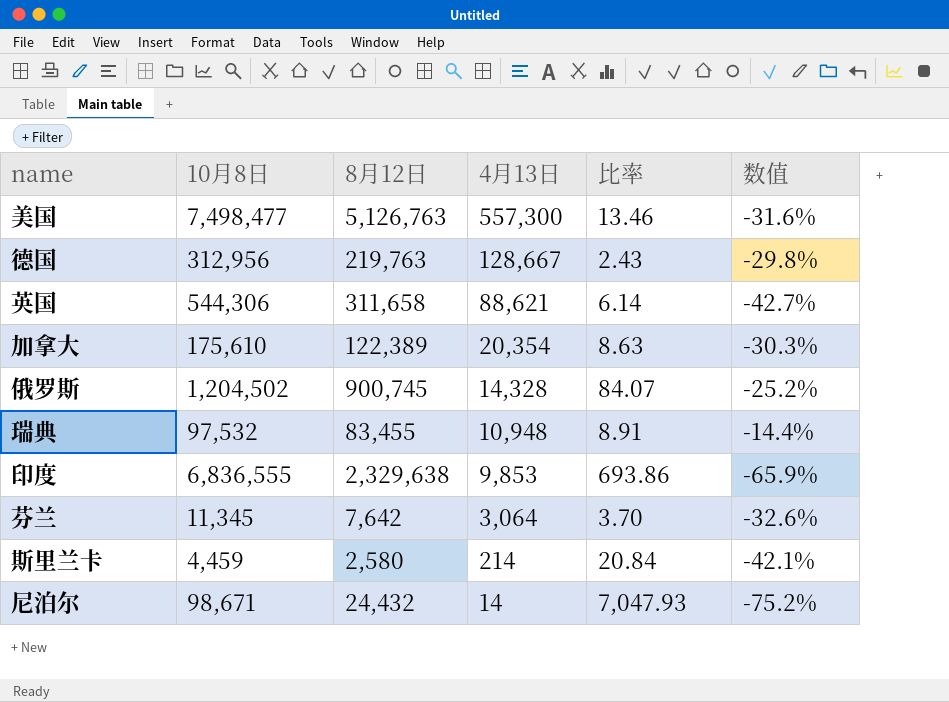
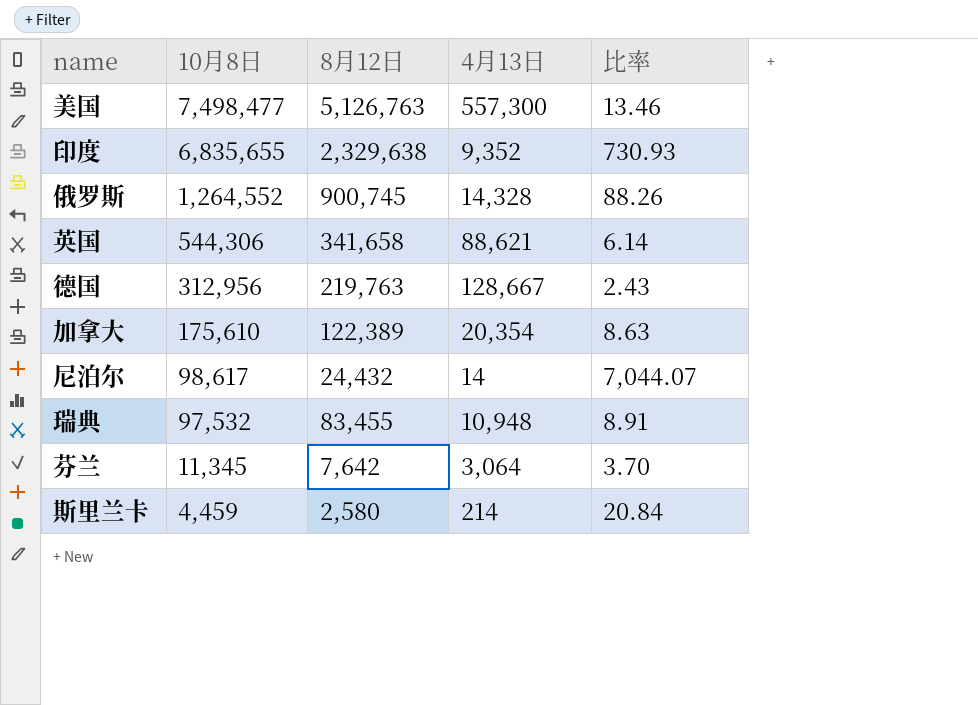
row order: 4月13日 descending -> 10月8日 descending
column 数值 | formula: ([8月12日] - [10月8日]) / [10月8日] -> none
印度 | 10月8日: 6,836,555 -> 6,835,655
印度 | 4月13日: 9,853 -> 9,352
印度 | 比率: 693.86 -> 730.93
俄罗斯 | 10月8日: 1,204,502 -> 1,264,552
俄罗斯 | 比率: 84.07 -> 88.26
英国 | 8月12日: 311,658 -> 341,658
尼泊尔 | 10月8日: 98,671 -> 98,617
尼泊尔 | 比率: 7,047.93 -> 7,044.07

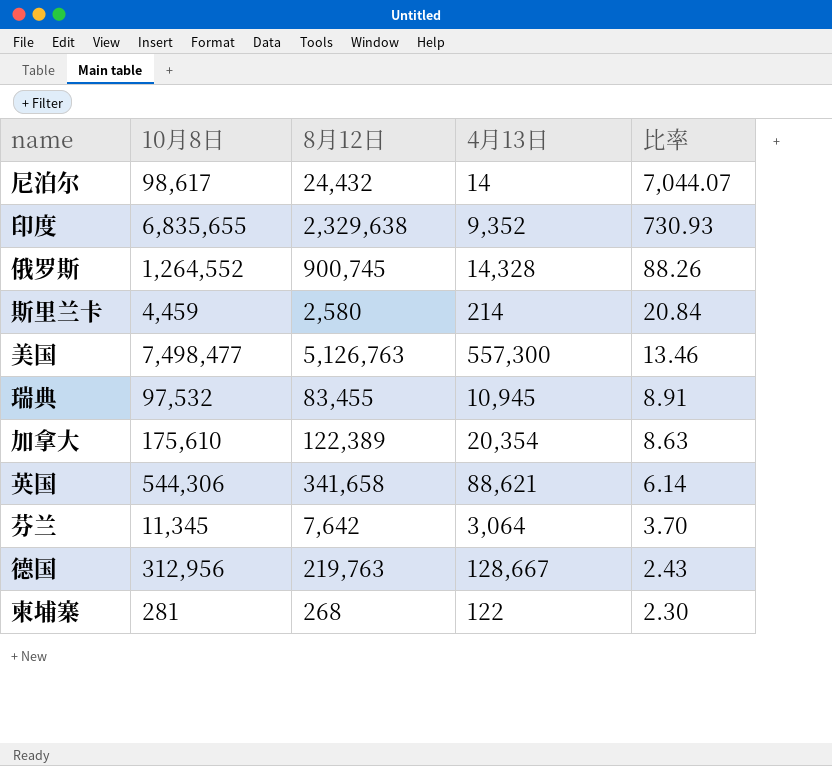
row order: 10月8日 descending -> 比率 descending
瑞典 | 4月13日: 10,948 -> 10,945
row 柬埔寨: none -> 281 | 268 | 122 | 2.30

